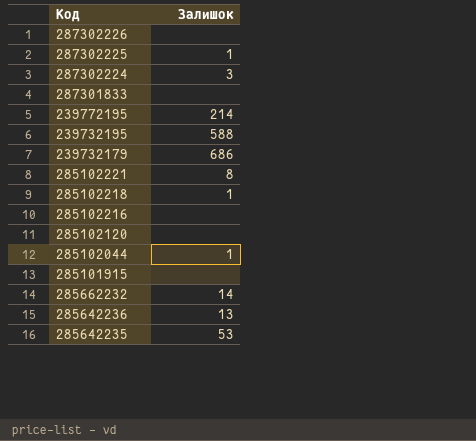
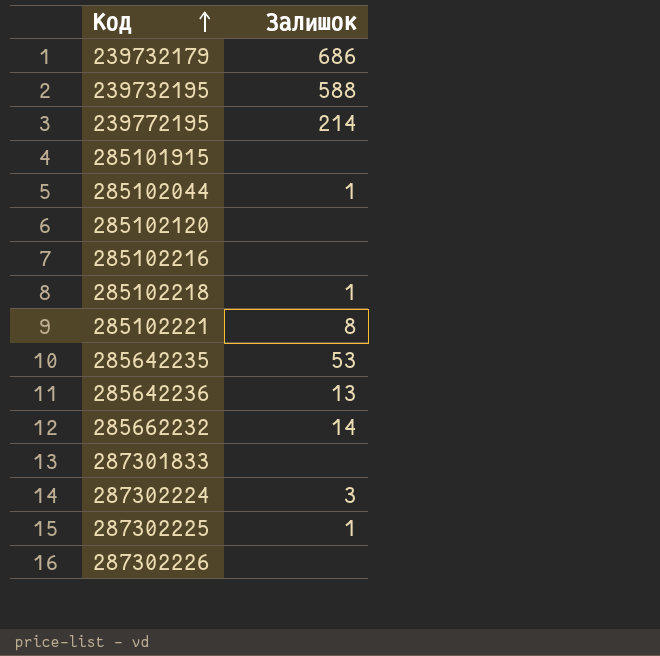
row order: none -> Код ascending

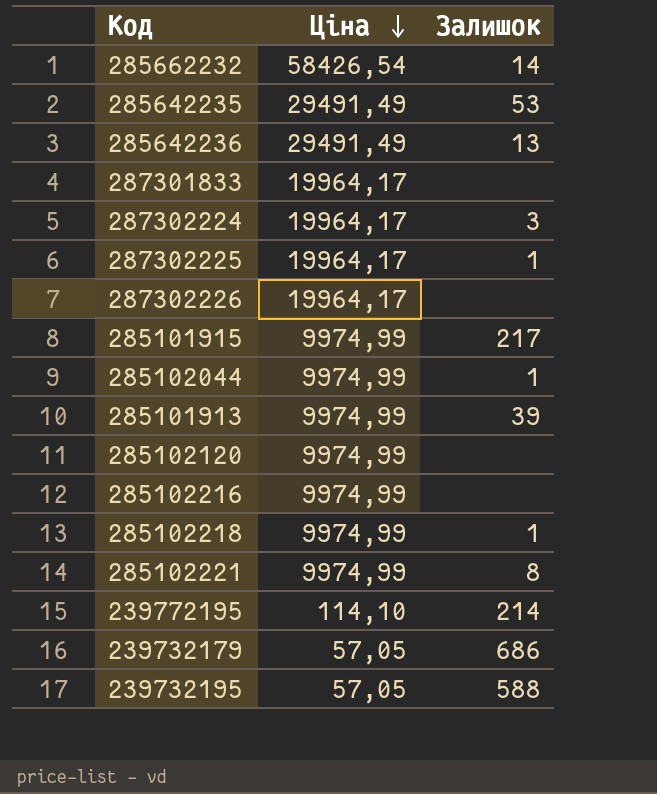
row order: Код ascending -> Ціна descending
column Ціна | position: none -> 2
285101915 | Залишок: none -> 217
row 285101913: none -> 9974,99 | 39

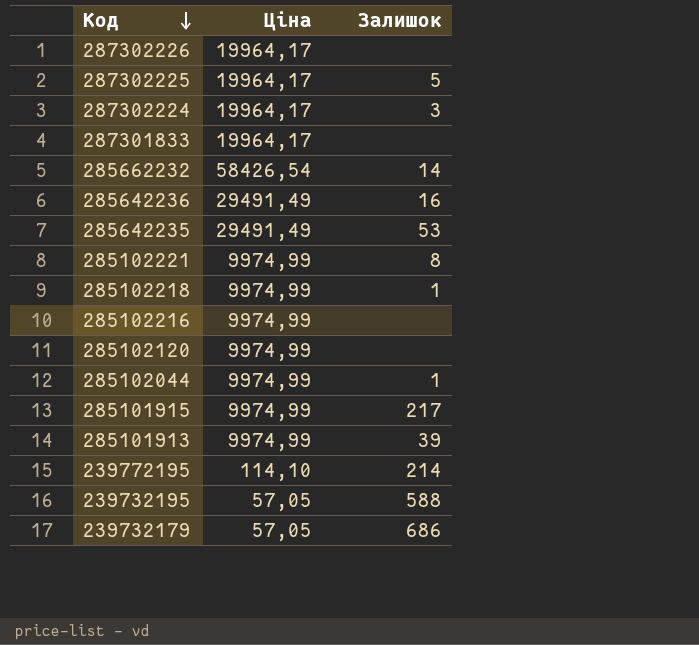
row order: Ціна descending -> Код descending
287302225 | Залишок: 1 -> 5
285642236 | Залишок: 13 -> 16

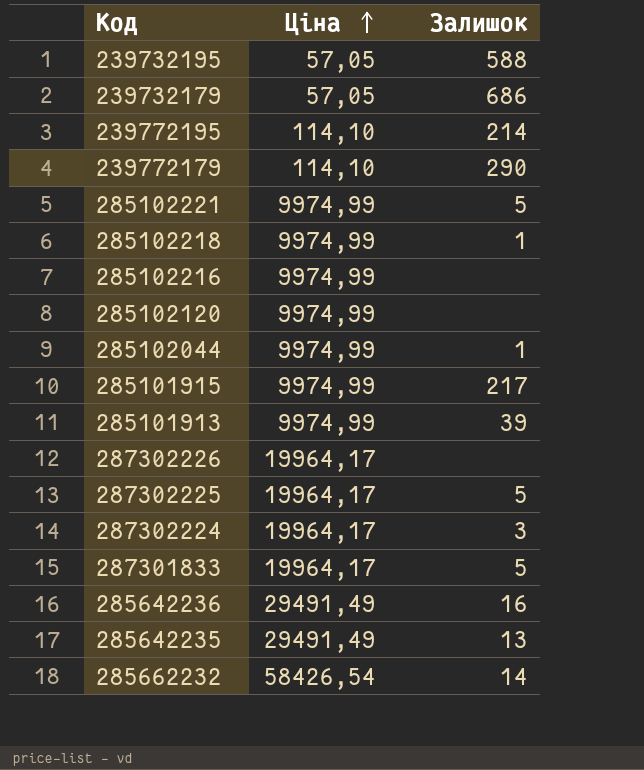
row order: Код descending -> Ціна ascending
row 239772179: none -> 114,10 | 290
285102221 | Залишок: 8 -> 5
287301833 | Залишок: none -> 5
285642235 | Залишок: 53 -> 13

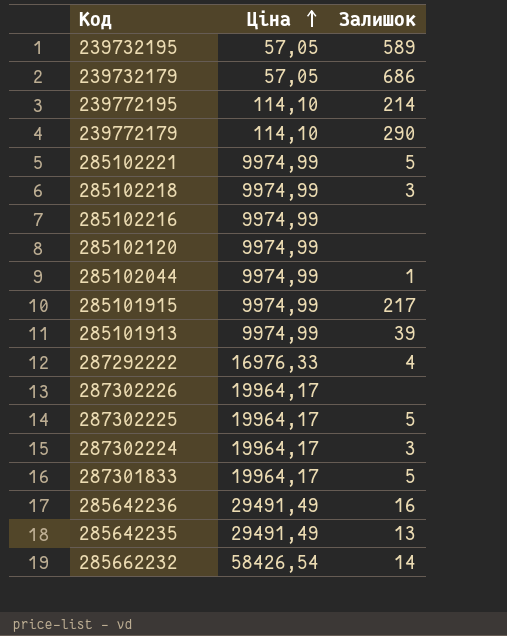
239732195 | Залишок: 588 -> 589
285102218 | Залишок: 1 -> 3
row 287292222: none -> 16976,33 | 4

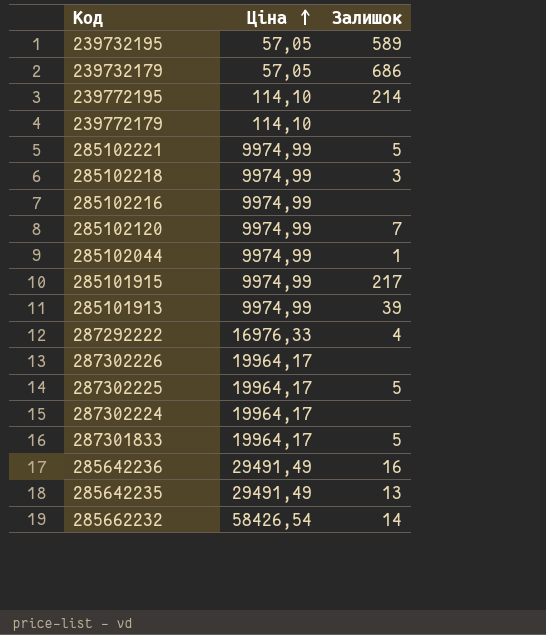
239772179 | Залишок: 290 -> none
285102120 | Залишок: none -> 7
287302224 | Залишок: 3 -> none

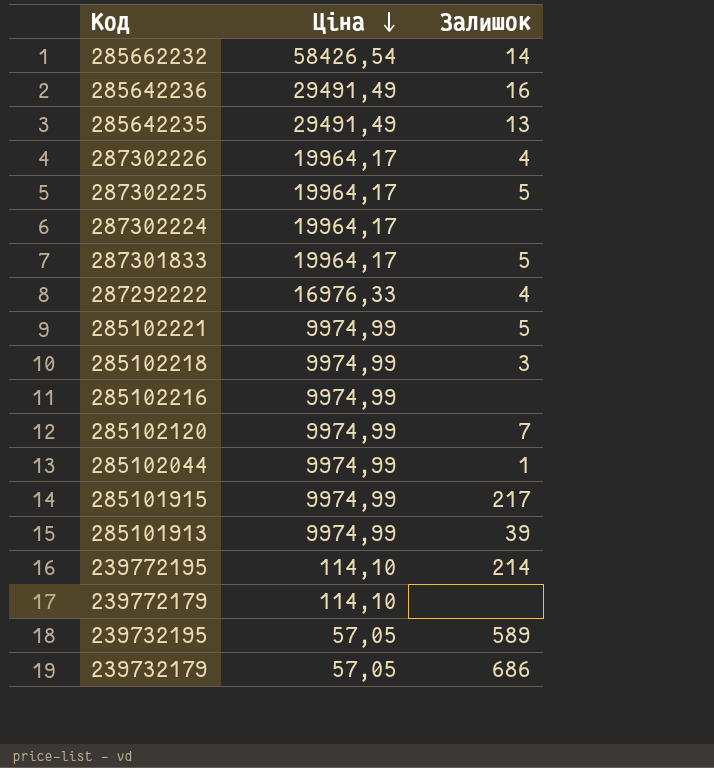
row order: Ціна ascending -> Ціна descending
287302226 | Залишок: none -> 4

